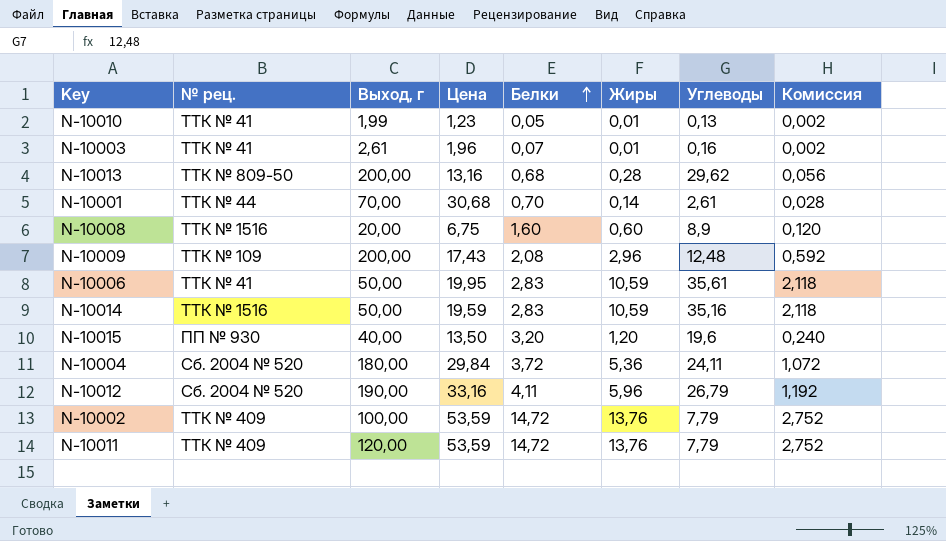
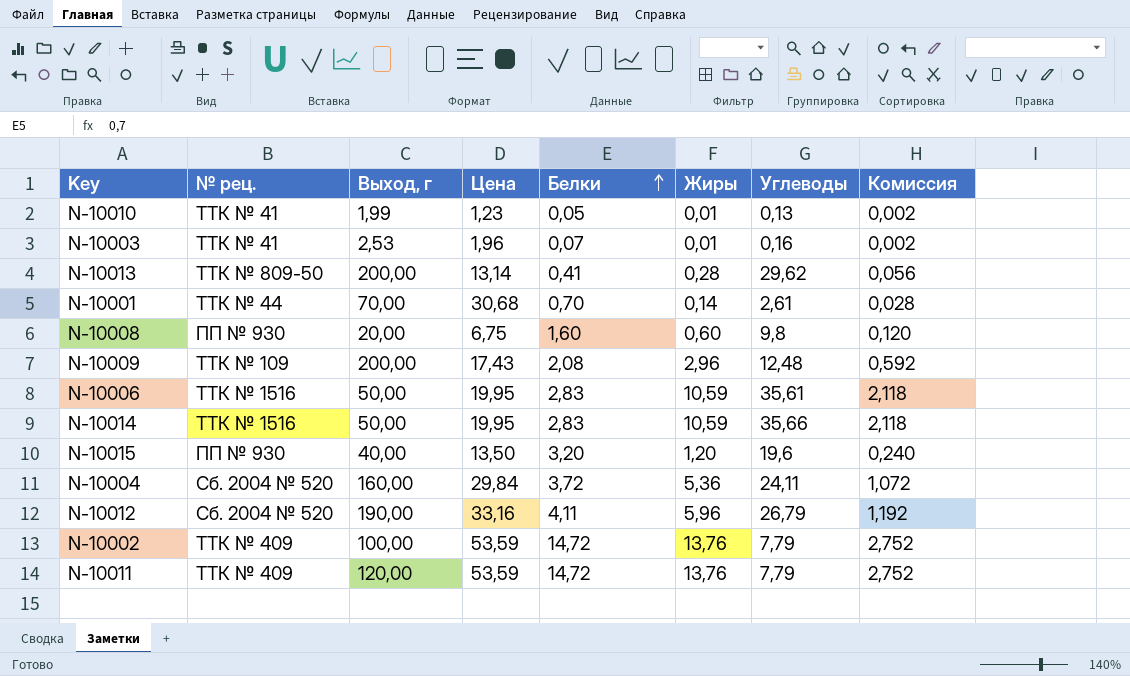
N-10003 | Выход, г: 2,61 -> 2,53
N-10013 | Цена: 13,16 -> 13,14
N-10013 | Белки: 0,68 -> 0,41
N-10008 | № рец.: ТТК № 1516 -> ПП № 930
N-10008 | Углеводы: 8,9 -> 9,8
N-10006 | № рец.: ТТК № 41 -> ТТК № 1516
N-10014 | Цена: 19,59 -> 19,95
N-10014 | Углеводы: 35,16 -> 35,66
N-10004 | Выход, г: 180,00 -> 160,00

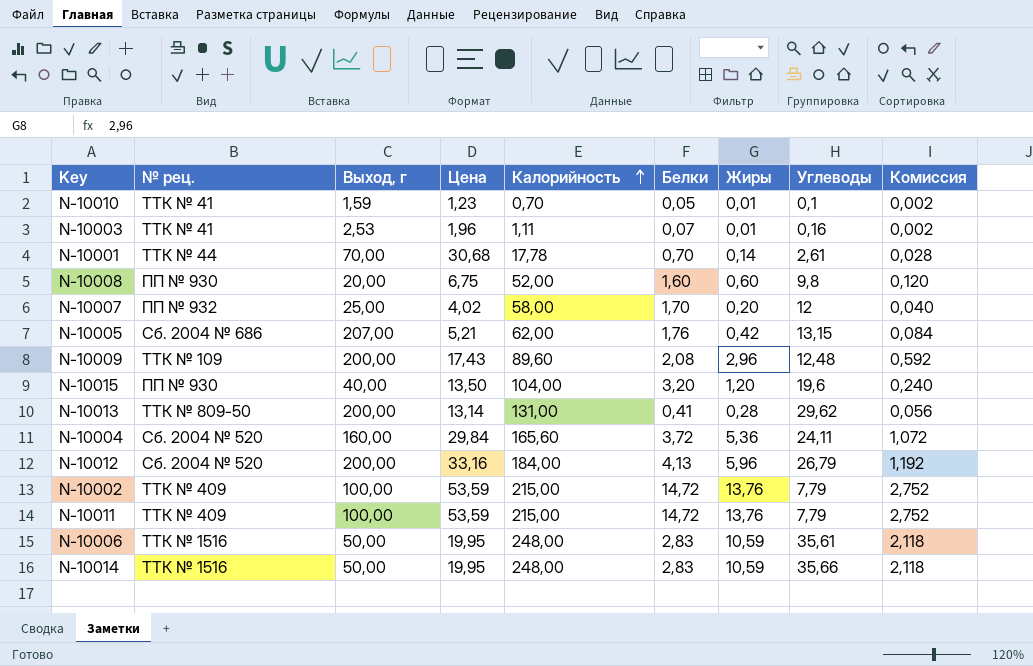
row order: Белки ascending -> Калорийность ascending
column Калорийность | position: none -> 5
N-10010 | Выход, г: 1,99 -> 1,59
N-10010 | Углеводы: 0,13 -> 0,1
row N-10007: none -> ПП № 932 | 25,00 | 4,02 | 58,00 | 1,70 | 0,20 | 12 | 0,040
row N-10005: none -> Сб. 2004 № 686 | 207,00 | 5,21 | 62,00 | 1,76 | 0,42 | 13,15 | 0,084
N-10012 | Выход, г: 190,00 -> 200,00
N-10012 | Белки: 4,11 -> 4,13
N-10011 | Выход, г: 120,00 -> 100,00

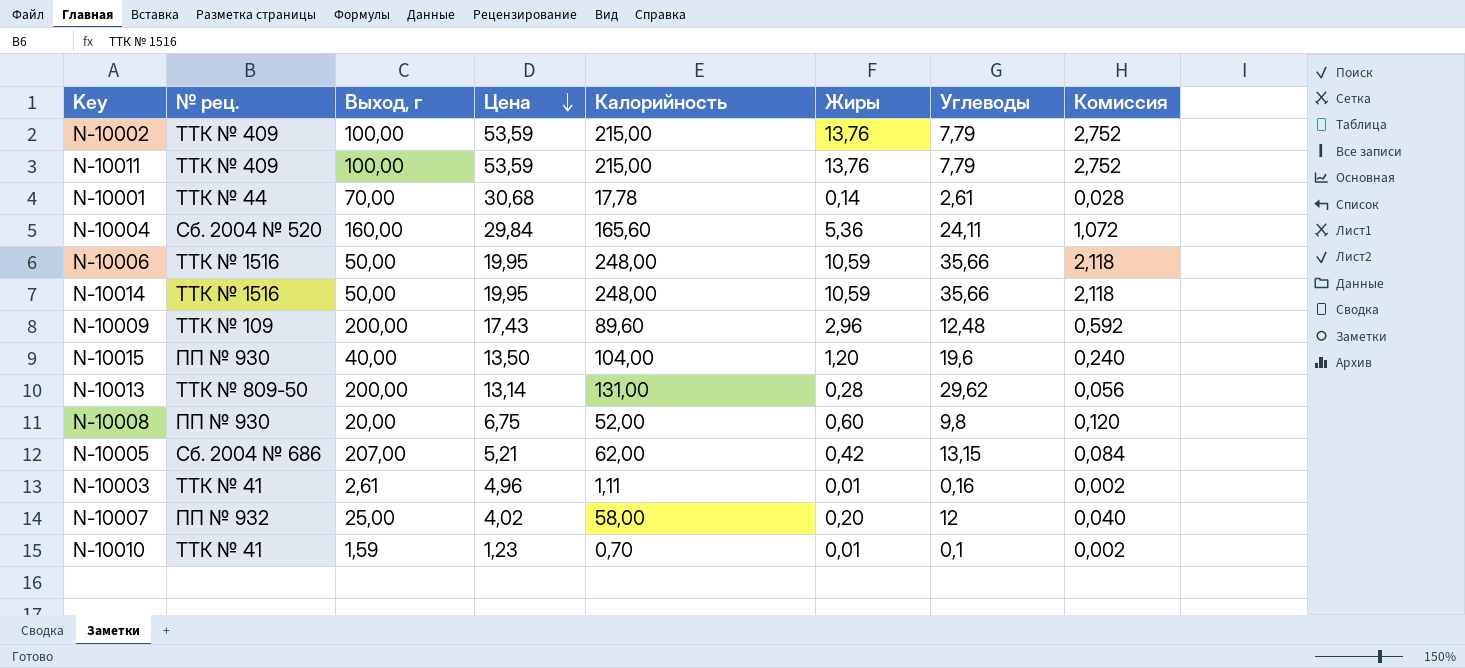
row order: Калорийность ascending -> Цена descending
column Белки | position: 6 -> none
row N-10012: Сб. 2004 № 520 | 200,00 | 33,16 | 184,00 | 4,13 | 5,96 | 26,79 | 1,192 -> none
N-10006 | Углеводы: 35,61 -> 35,66
N-10003 | Выход, г: 2,53 -> 2,61
N-10003 | Цена: 1,96 -> 4,96

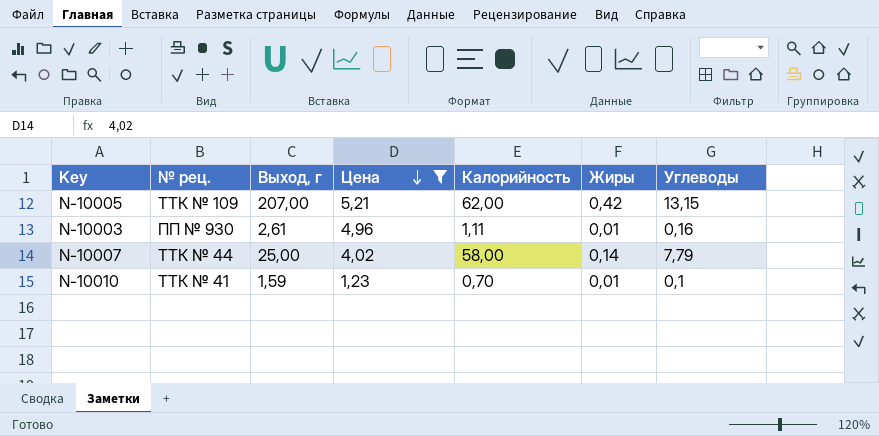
filter: none -> Цена <= 5,21
column Комиссия | formula: [Жиры] * 0,2 -> none
N-10005 | № рец.: Сб. 2004 № 686 -> ТТК № 109
N-10003 | № рец.: ТТК № 41 -> ПП № 930
N-10007 | № рец.: ПП № 932 -> ТТК № 44
N-10007 | Жиры: 0,20 -> 0,14
N-10007 | Углеводы: 12 -> 7,79

